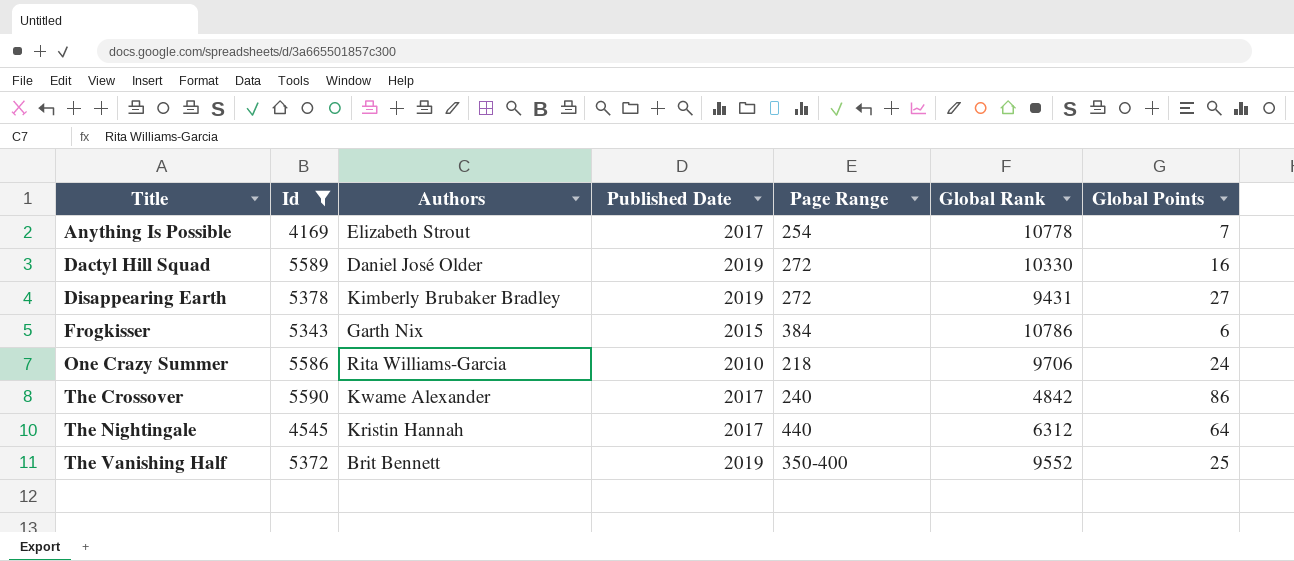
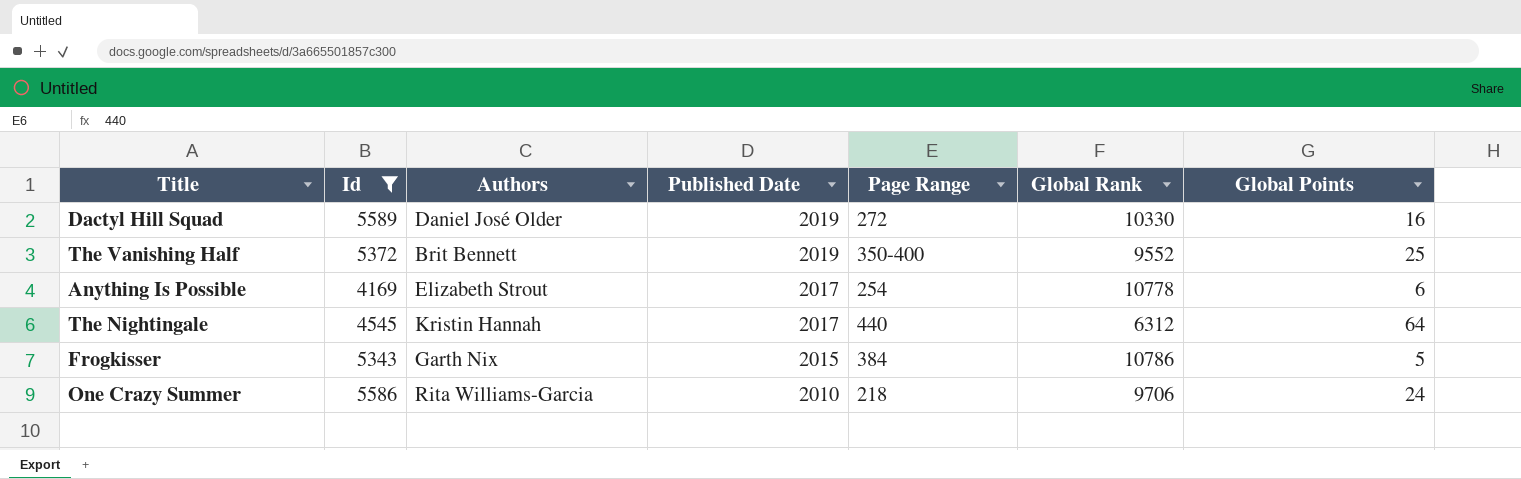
row order: Title ascending -> Published Date descending
row Disappearing Earth: 5378 | Kimberly Brubaker Bradley | 2019 | 272 | 9431 | 27 -> none
row The Crossover: 5590 | Kwame Alexander | 2017 | 240 | 4842 | 86 -> none
Anything Is Possible | Global Points: 7 -> 6
Frogkisser | Global Points: 6 -> 5

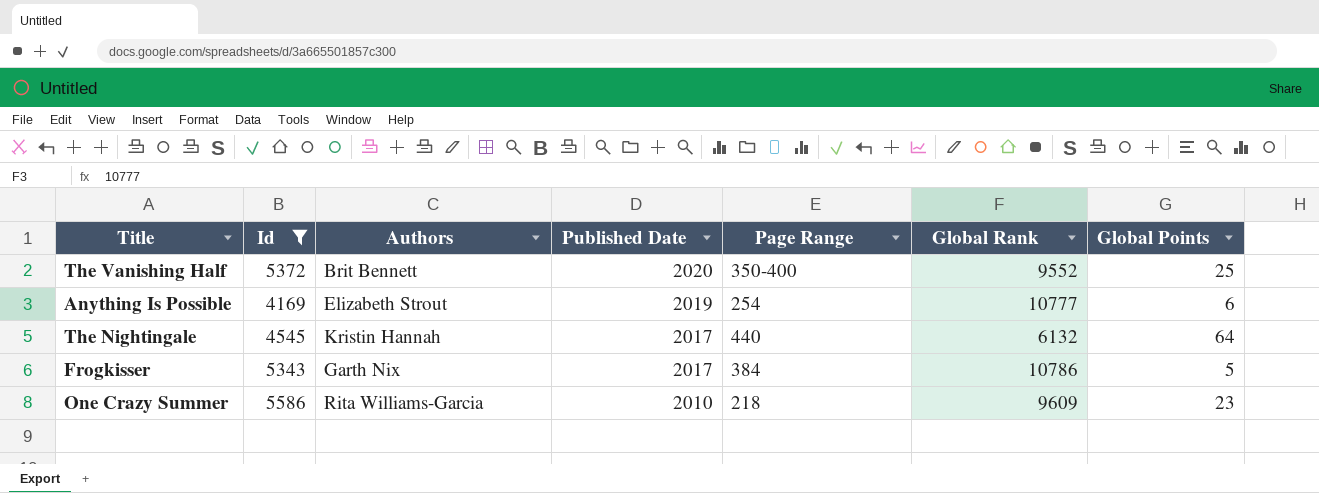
row Dactyl Hill Squad: 5589 | Daniel José Older | 2019 | 272 | 10330 | 16 -> none
The Vanishing Half | Published Date: 2019 -> 2020
Anything Is Possible | Published Date: 2017 -> 2019
Anything Is Possible | Global Rank: 10778 -> 10777
The Nightingale | Global Rank: 6312 -> 6132
Frogkisser | Published Date: 2015 -> 2017
One Crazy Summer | Global Rank: 9706 -> 9609
One Crazy Summer | Global Points: 24 -> 23

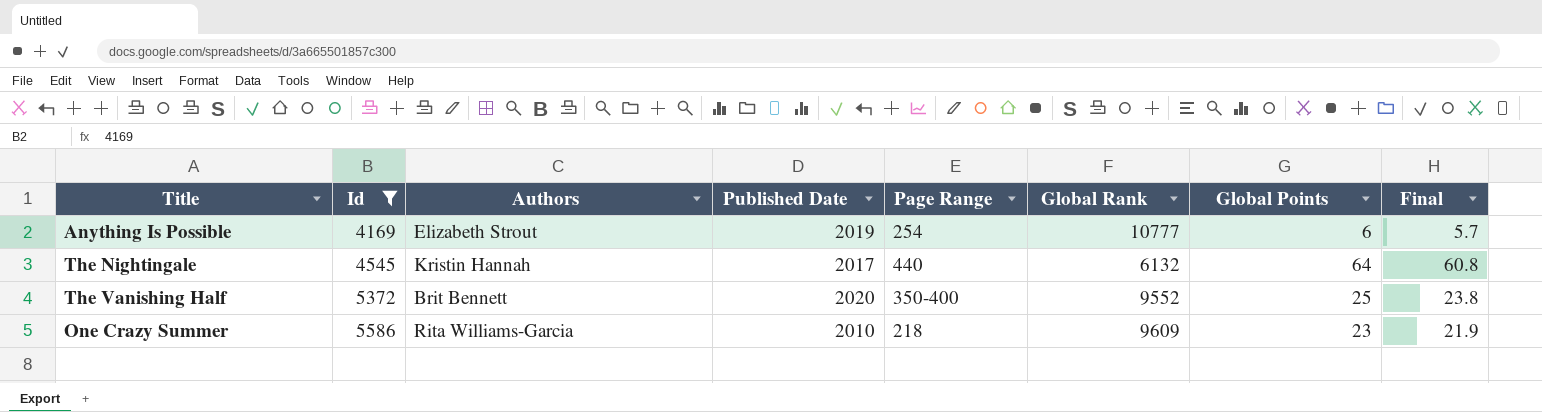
row order: Published Date descending -> Id ascending
column Final | formula: none -> [Global Points] * 0.95
row Frogkisser: 5343 | Garth Nix | 2017 | 384 | 10786 | 5 -> none

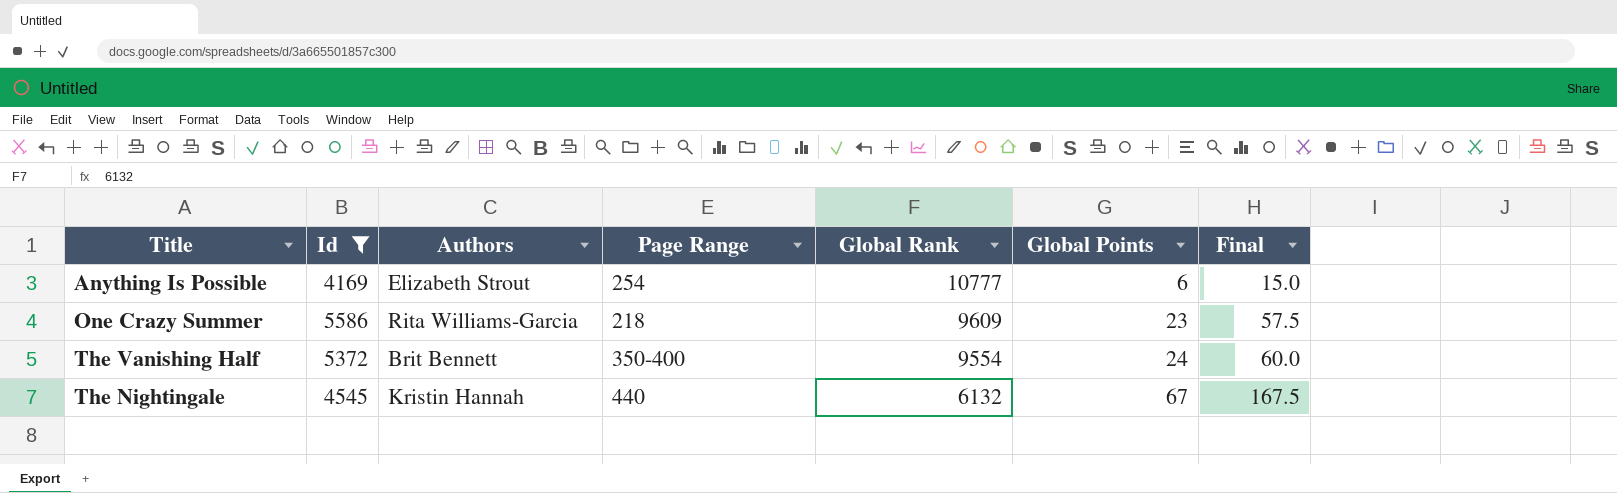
row order: Id ascending -> Global Rank descending
column Published Date | position: 4 -> none
column Final | formula: [Global Points] * 0.95 -> [Global Points] * 2.5
The Vanishing Half | Global Rank: 9552 -> 9554
The Vanishing Half | Global Points: 25 -> 24
The Nightingale | Global Points: 64 -> 67

